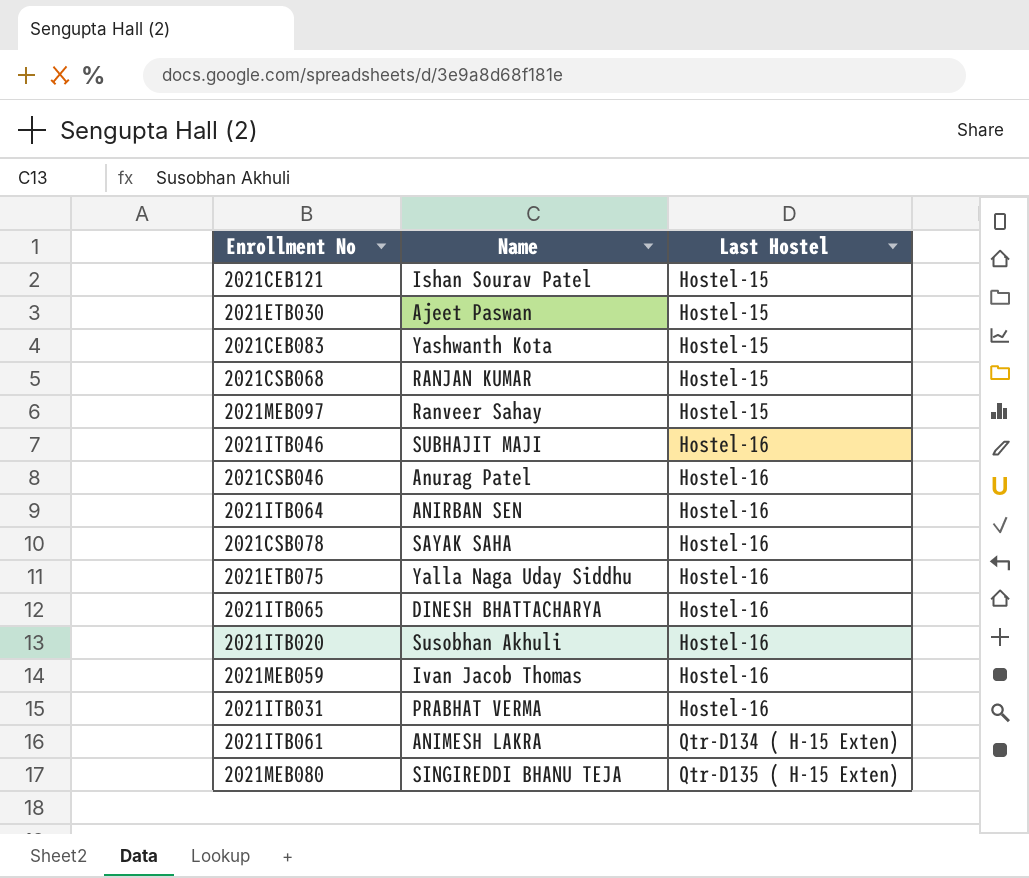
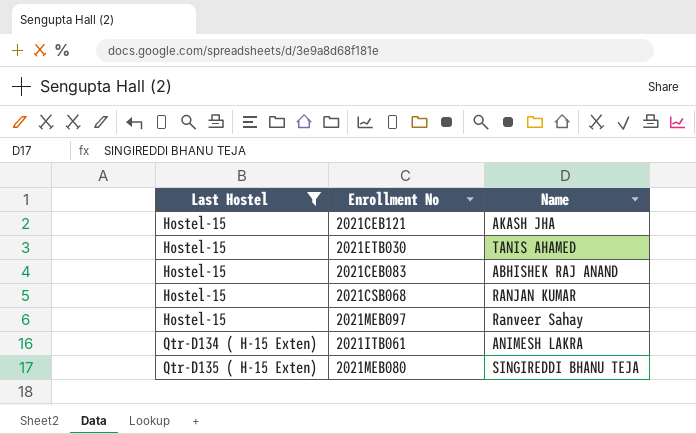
filter: none -> Last Hostel != Hostel-16
column Last Hostel | position: 3 -> 1
2021CEB121 | Name: Ishan Sourav Patel -> AKASH JHA
2021ETB030 | Name: Ajeet Paswan -> TANIS AHAMED
2021CEB083 | Name: Yashwanth Kota -> ABHISHEK RAJ ANAND

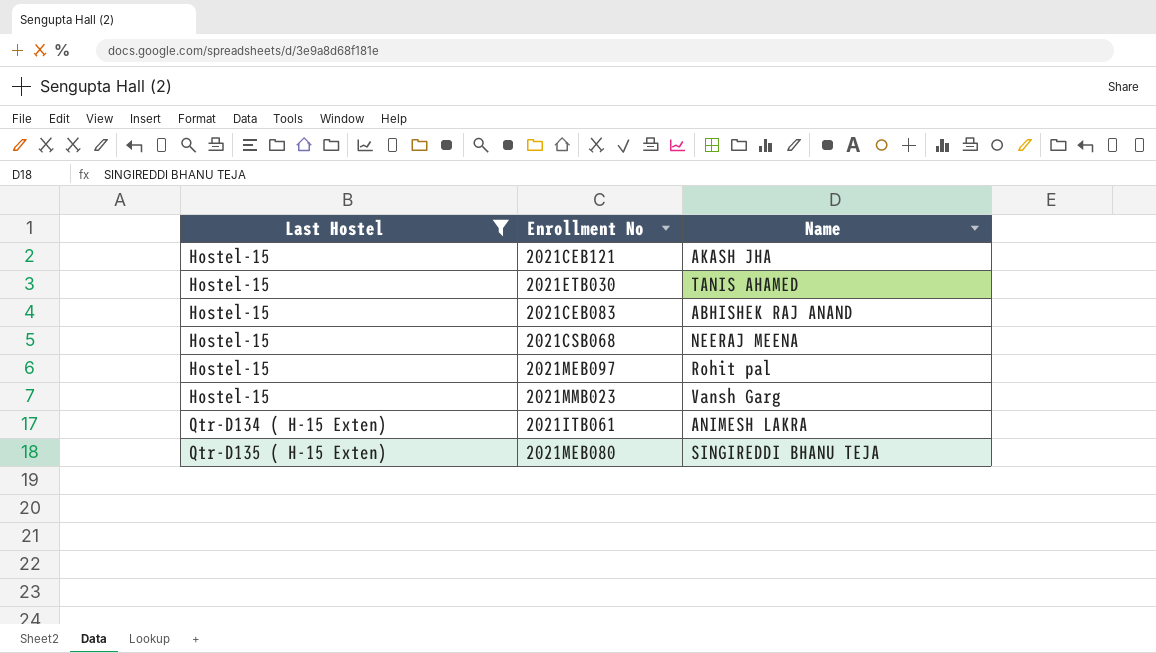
2021CSB068 | Name: RANJAN KUMAR -> NEERAJ MEENA
2021MEB097 | Name: Ranveer Sahay -> Rohit pal
row 2021MMB023: none -> Hostel-15 | Vansh Garg

